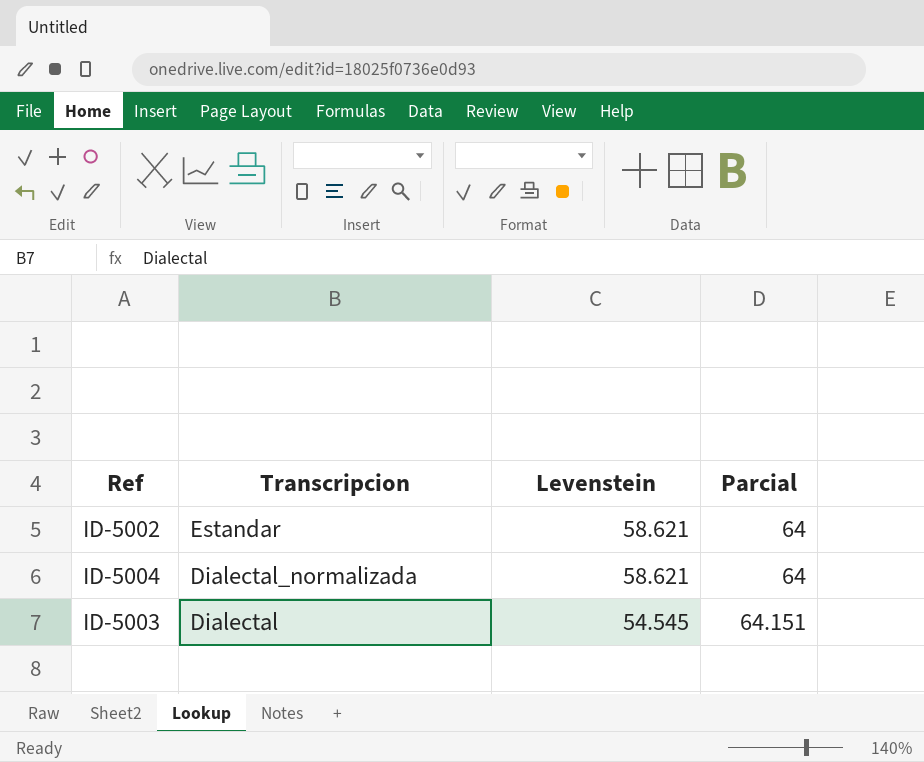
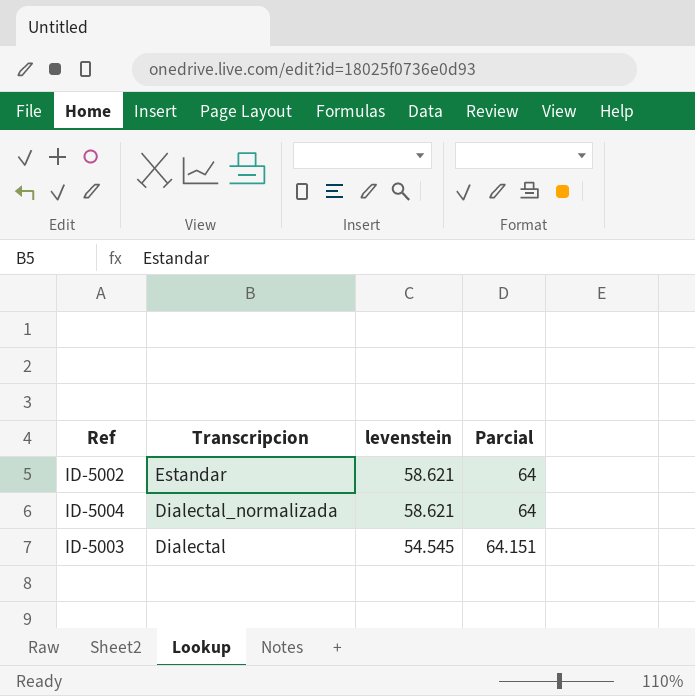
column name: Levenstein -> levenstein

